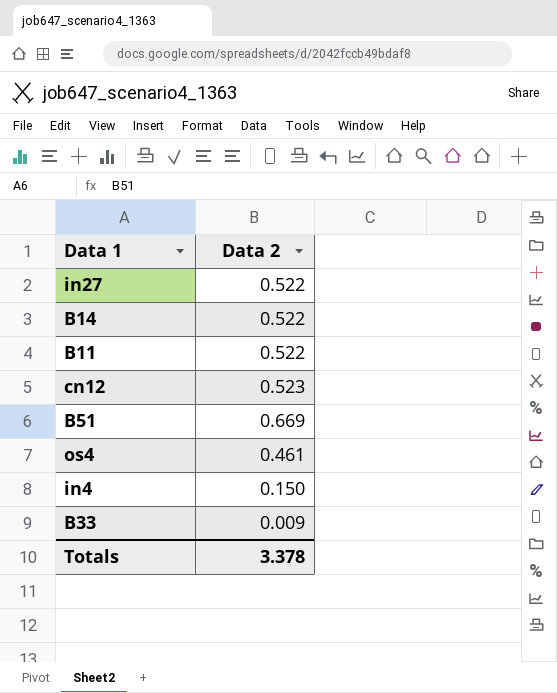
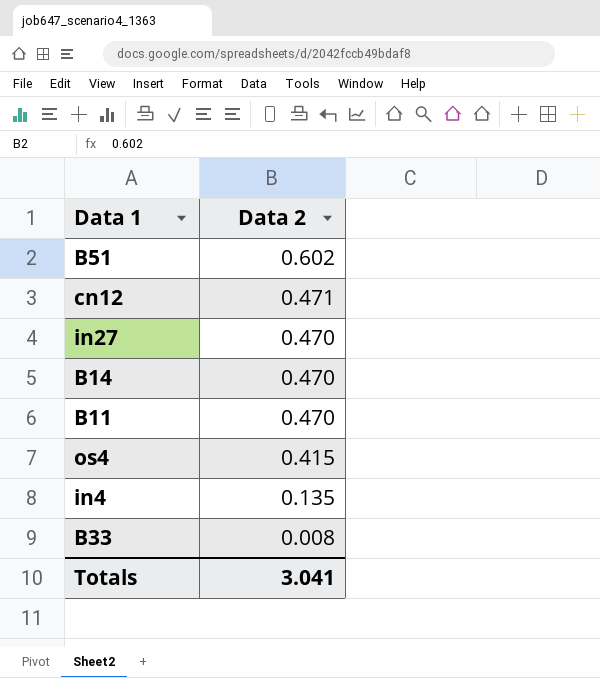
row order: none -> Data 2 descending
B51 | Data 2: 0.669 -> 0.602
cn12 | Data 2: 0.523 -> 0.471
in27 | Data 2: 0.522 -> 0.470
B14 | Data 2: 0.522 -> 0.470
B11 | Data 2: 0.522 -> 0.470
os4 | Data 2: 0.461 -> 0.415
in4 | Data 2: 0.150 -> 0.135
B33 | Data 2: 0.009 -> 0.008
Totals | Data 2: 3.378 -> 3.041

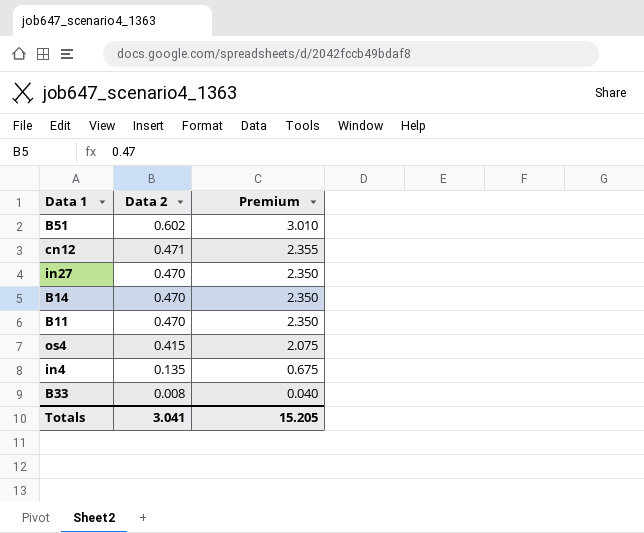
column Premium | formula: none -> [Data 2] * 5

